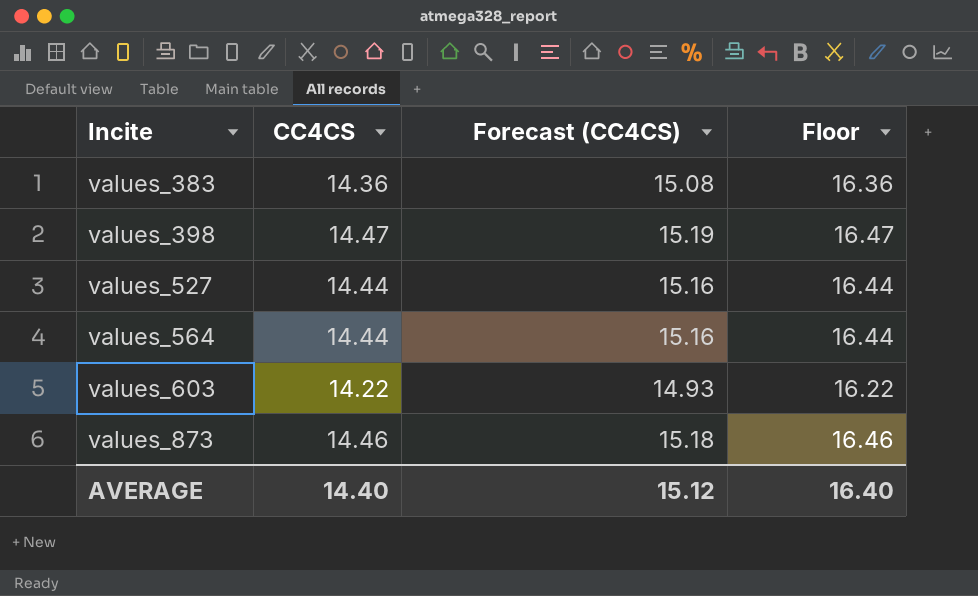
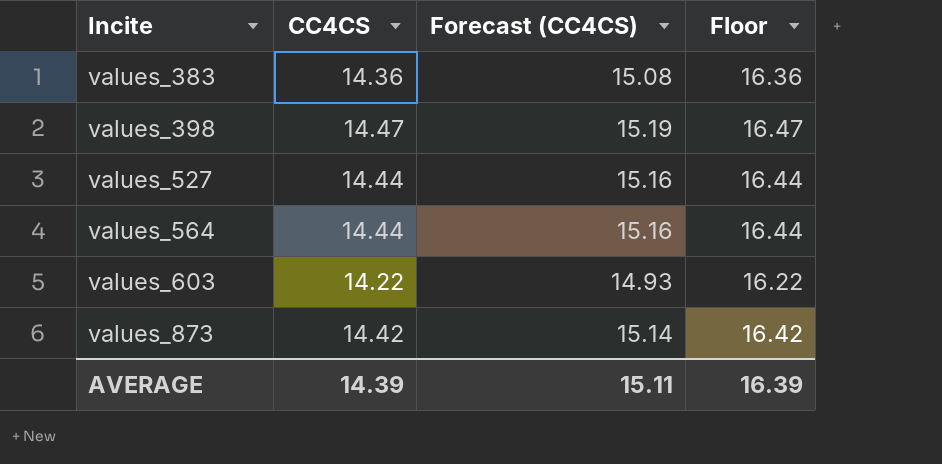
values_873 | CC4CS: 14.46 -> 14.42
values_873 | Forecast (CC4CS): 15.18 -> 15.14
values_873 | Floor: 16.46 -> 16.42
AVERAGE | CC4CS: 14.40 -> 14.39
AVERAGE | Forecast (CC4CS): 15.12 -> 15.11
AVERAGE | Floor: 16.40 -> 16.39

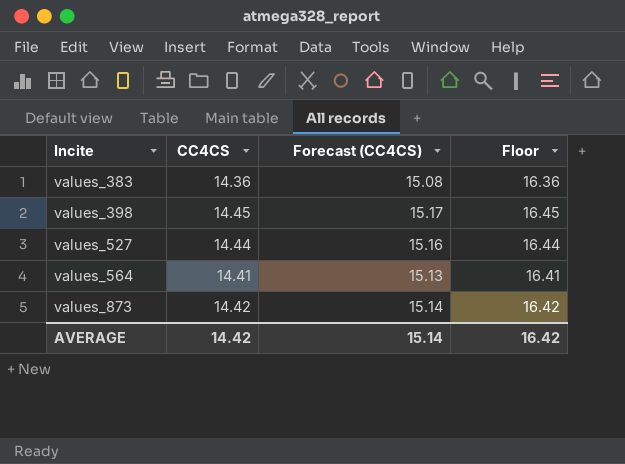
row values_603: 14.22 | 14.93 | 16.22 -> none
values_398 | CC4CS: 14.47 -> 14.45
values_398 | Forecast (CC4CS): 15.19 -> 15.17
values_398 | Floor: 16.47 -> 16.45
values_564 | CC4CS: 14.44 -> 14.41
values_564 | Forecast (CC4CS): 15.16 -> 15.13
values_564 | Floor: 16.44 -> 16.41
AVERAGE | CC4CS: 14.39 -> 14.42
AVERAGE | Forecast (CC4CS): 15.11 -> 15.14
AVERAGE | Floor: 16.39 -> 16.42

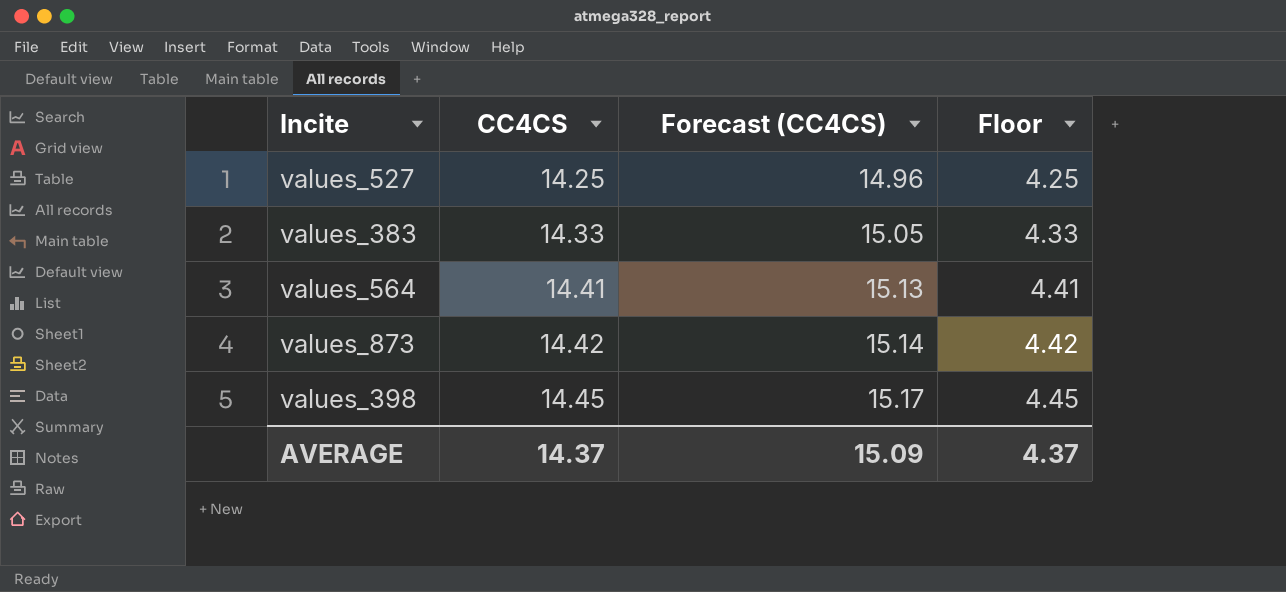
row order: Incite ascending -> CC4CS ascending
column Floor | formula: [CC4CS] + 2 -> [CC4CS] - 10
values_527 | CC4CS: 14.44 -> 14.25
values_527 | Forecast (CC4CS): 15.16 -> 14.96
values_383 | CC4CS: 14.36 -> 14.33
values_383 | Forecast (CC4CS): 15.08 -> 15.05
AVERAGE | CC4CS: 14.42 -> 14.37
AVERAGE | Forecast (CC4CS): 15.14 -> 15.09
AVERAGE | Floor: 16.42 -> 4.37

